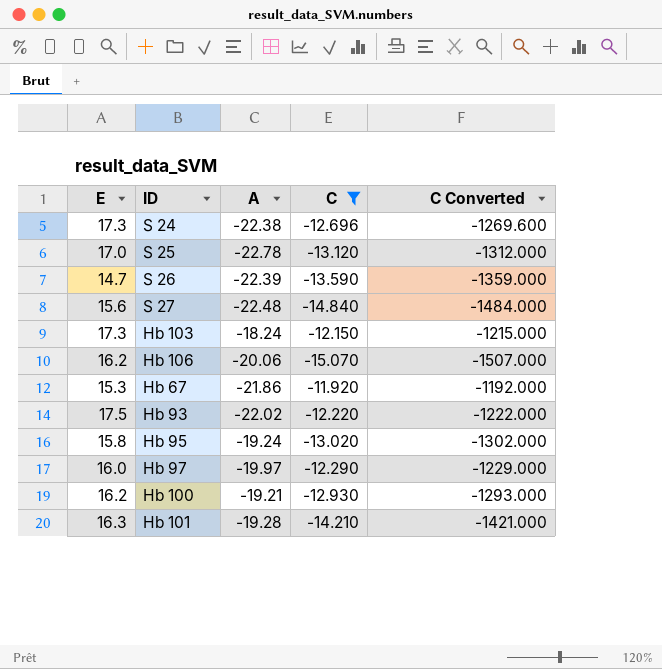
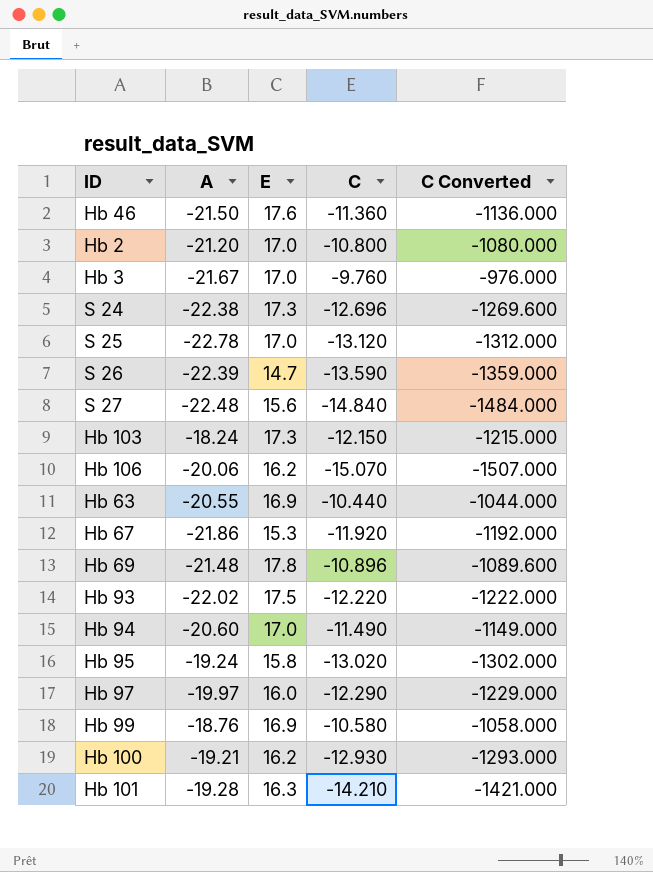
filter: C <= -11.920 -> none
column E | position: 1 -> 3

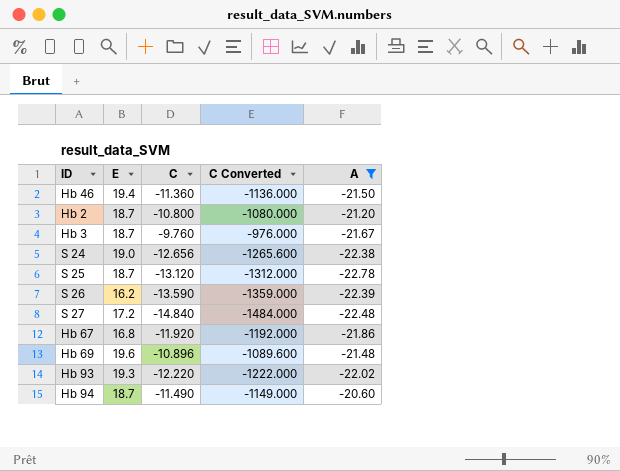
filter: none -> A <= -20.60
column A | position: 2 -> 5
Hb 46 | E: 17.6 -> 19.4
Hb 2 | E: 17.0 -> 18.7
Hb 3 | E: 17.0 -> 18.7
S 24 | E: 17.3 -> 19.0
S 24 | C: -12.696 -> -12.656
S 24 | C Converted: -1269.600 -> -1265.600
S 25 | E: 17.0 -> 18.7
S 26 | E: 14.7 -> 16.2
S 27 | E: 15.6 -> 17.2
Hb 67 | E: 15.3 -> 16.8
Hb 69 | E: 17.8 -> 19.6
Hb 93 | E: 17.5 -> 19.3
Hb 94 | E: 17.0 -> 18.7

